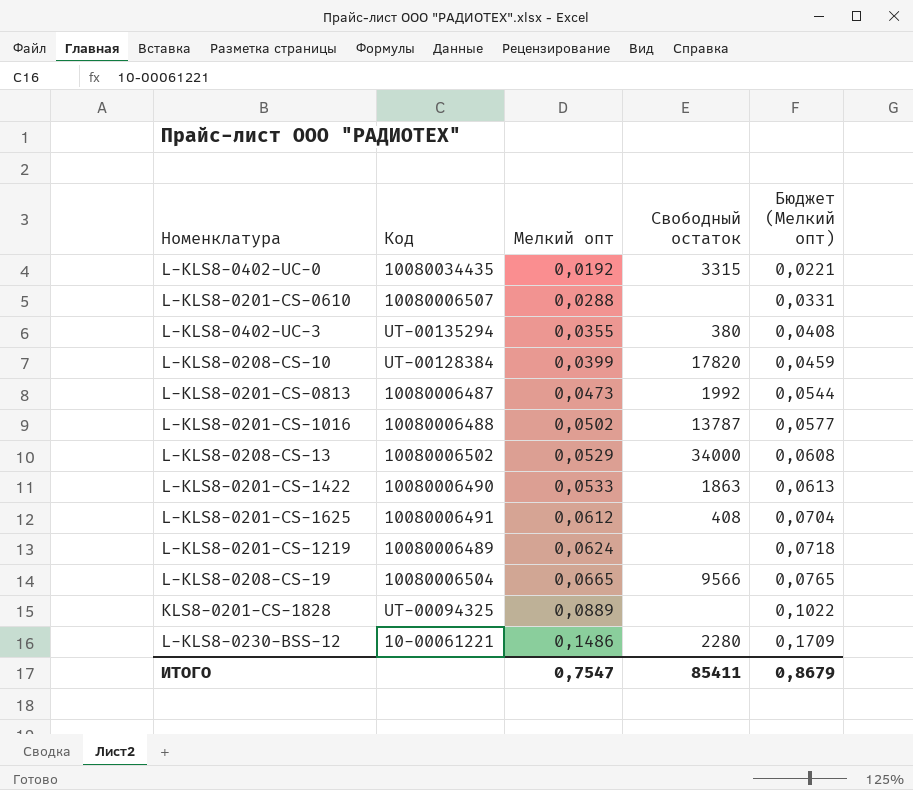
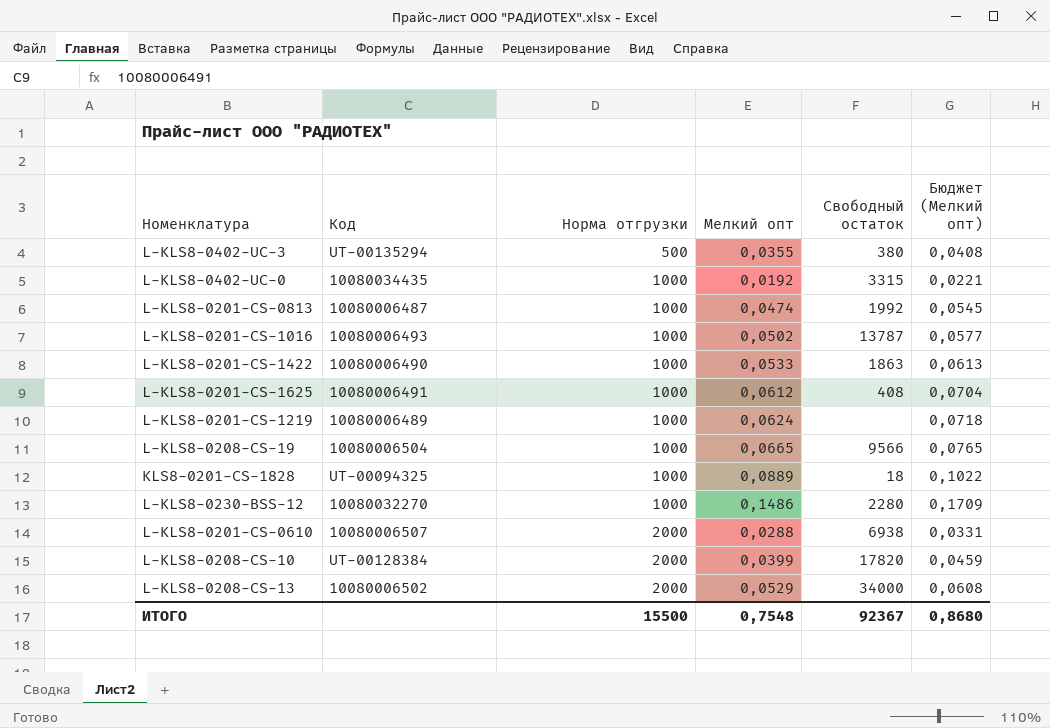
row order: Мелкий опт ascending -> Норма отгрузки ascending
column Норма отгрузки | position: none -> 3
L-KLS8-0201-CS-0813 | Мелкий опт: 0,0473 -> 0,0474
L-KLS8-0201-CS-0813 | Бюджет (Мелкий опт): 0,0544 -> 0,0545
L-KLS8-0201-CS-1016 | Код: 10080006488 -> 10080006493
KLS8-0201-CS-1828 | Свободный остаток: none -> 18
L-KLS8-0230-BSS-12 | Код: 10-00061221 -> 10080032270
L-KLS8-0201-CS-0610 | Свободный остаток: none -> 6938
ИТОГО | Мелкий опт: 0,7547 -> 0,7548
ИТОГО | Свободный остаток: 85411 -> 92367
ИТОГО | Бюджет (Мелкий опт): 0,8679 -> 0,8680

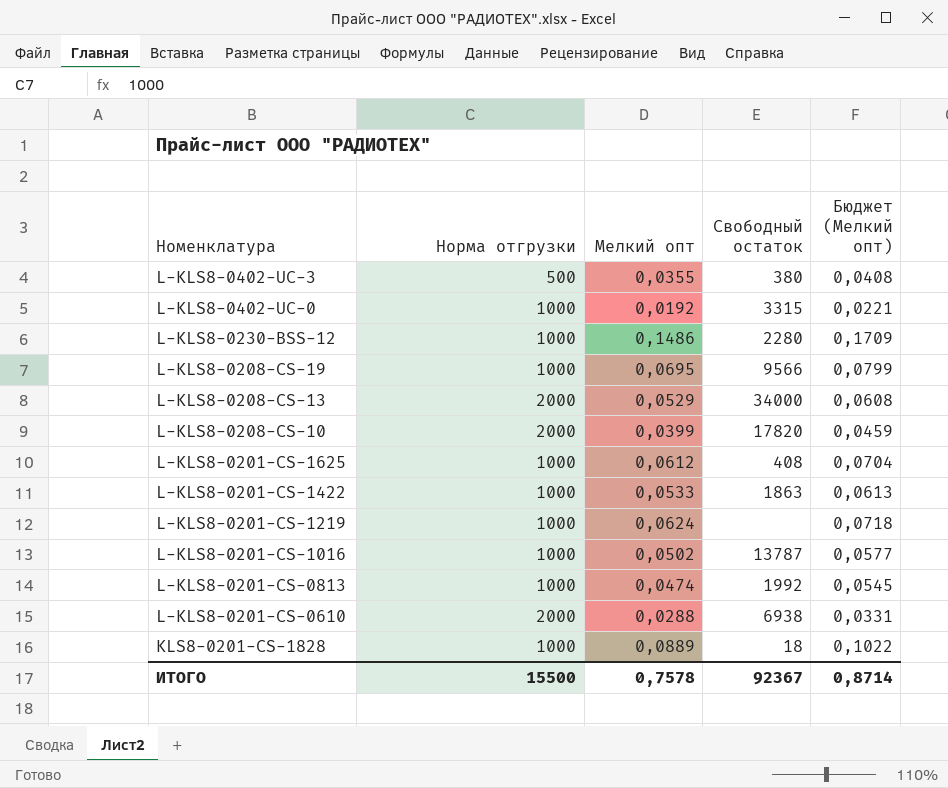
row order: Норма отгрузки ascending -> Номенклатура descending
column Код | position: 2 -> none
L-KLS8-0208-CS-19 | Мелкий опт: 0,0665 -> 0,0695
L-KLS8-0208-CS-19 | Бюджет (Мелкий опт): 0,0765 -> 0,0799
ИТОГО | Мелкий опт: 0,7548 -> 0,7578
ИТОГО | Бюджет (Мелкий опт): 0,8680 -> 0,8714

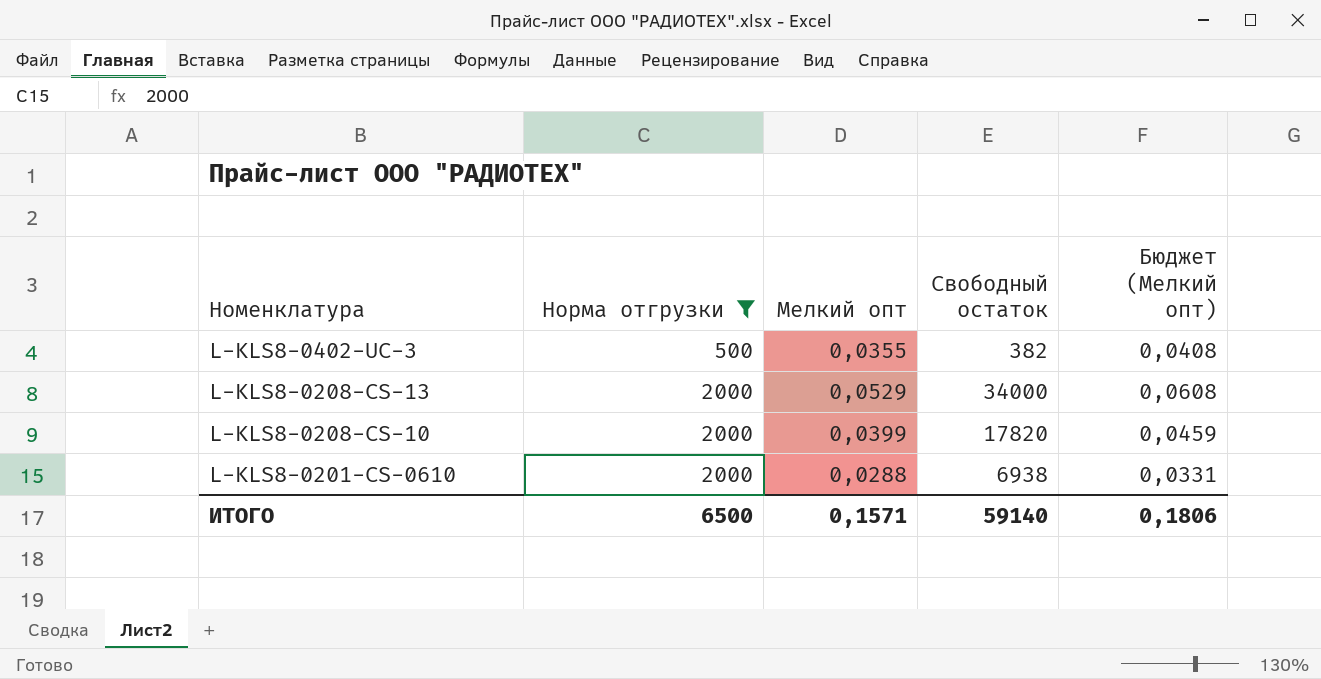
filter: none -> Норма отгрузки != 1000
L-KLS8-0402-UC-3 | Свободный остаток: 380 -> 382
ИТОГО | Норма отгрузки: 15500 -> 6500
ИТОГО | Мелкий опт: 0,7578 -> 0,1571
ИТОГО | Свободный остаток: 92367 -> 59140
ИТОГО | Бюджет (Мелкий опт): 0,8714 -> 0,1806

